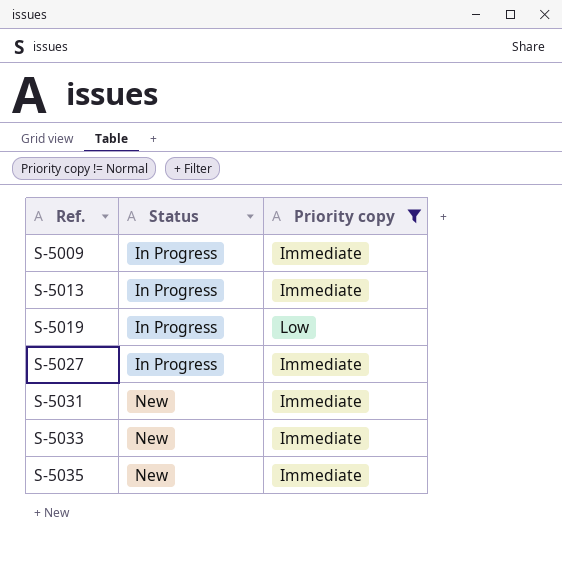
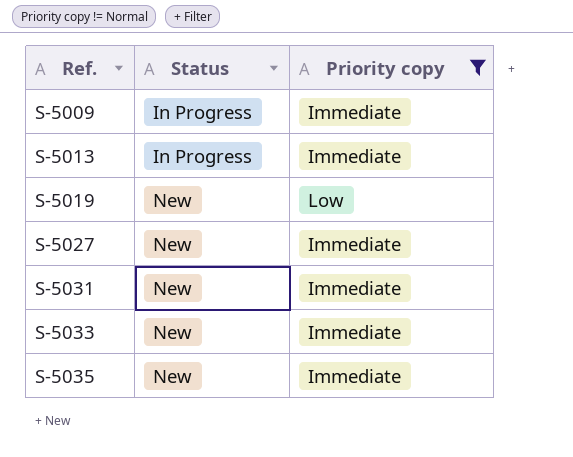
S-5019 | Status: In Progress -> New
S-5027 | Status: In Progress -> New

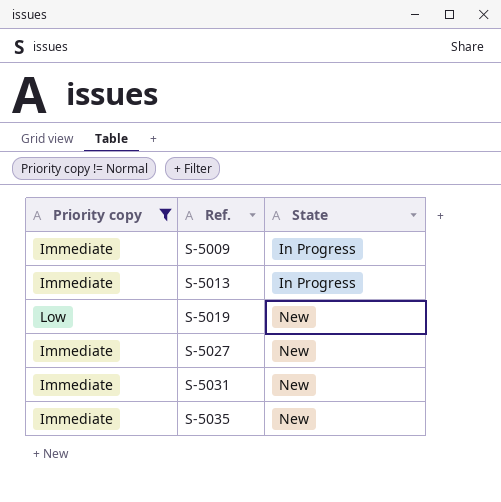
column Priority copy | position: 3 -> 1
column name: Status -> State
row S-5033: New | Immediate -> none

